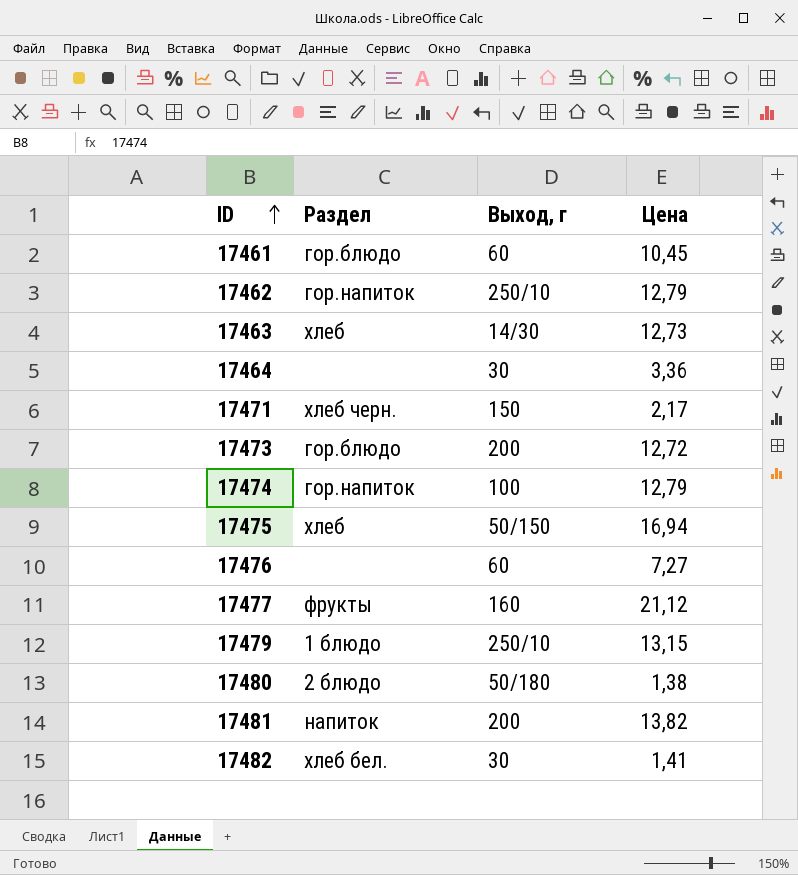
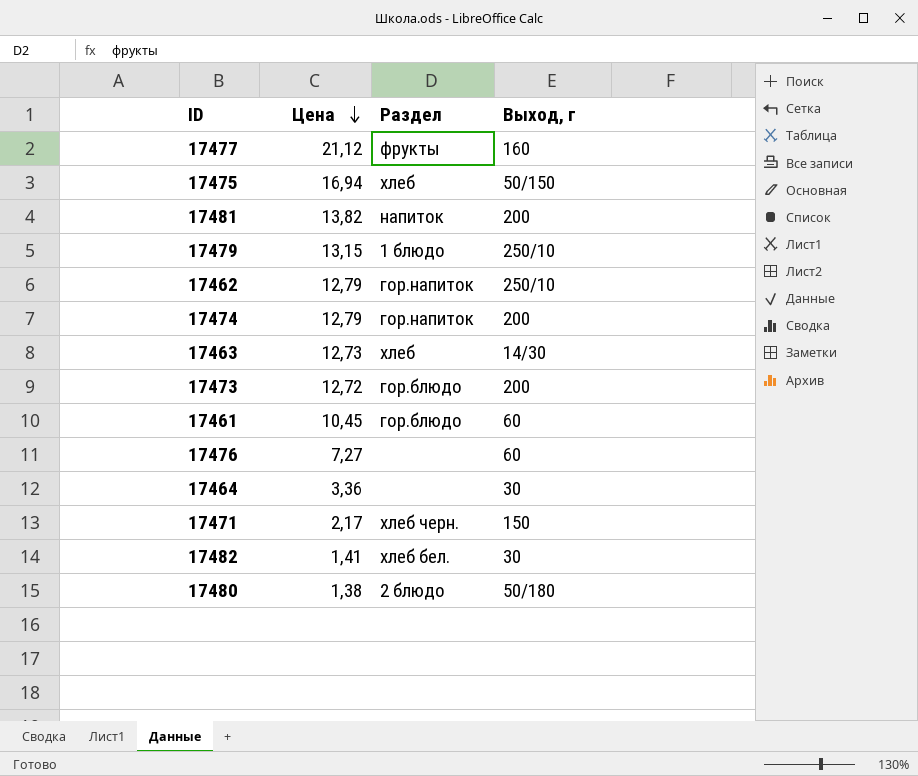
row order: ID ascending -> Цена descending
column Цена | position: 4 -> 2
17474 | Выход, г: 100 -> 200

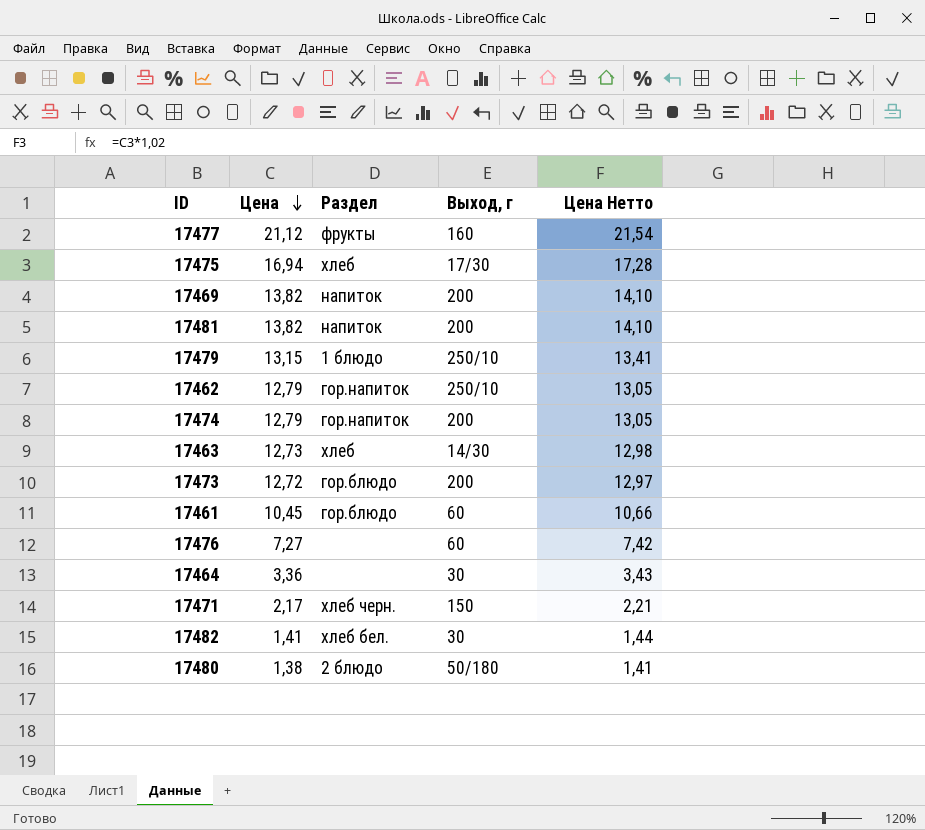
column Цена Нетто | formula: none -> [Цена] * 1,02
17475 | Выход, г: 50/150 -> 17/30
row 17469: none -> 13,82 | напиток | 200 | 14,10

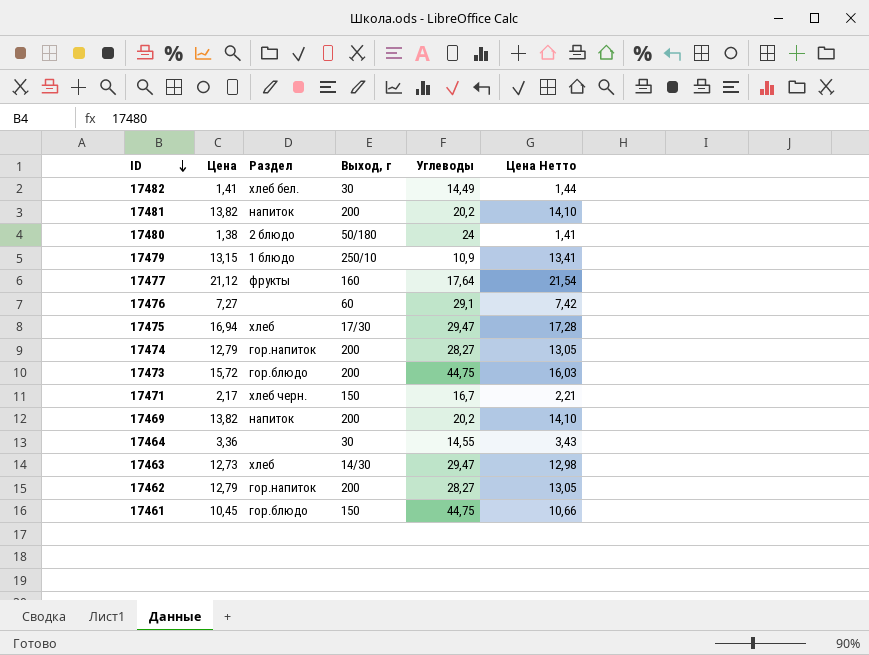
row order: Цена descending -> ID descending
column Углеводы | position: none -> 5
17473 | Цена: 12,72 -> 15,72
17473 | Цена Нетто: 12,97 -> 16,03
17462 | Выход, г: 250/10 -> 200
17461 | Выход, г: 60 -> 150

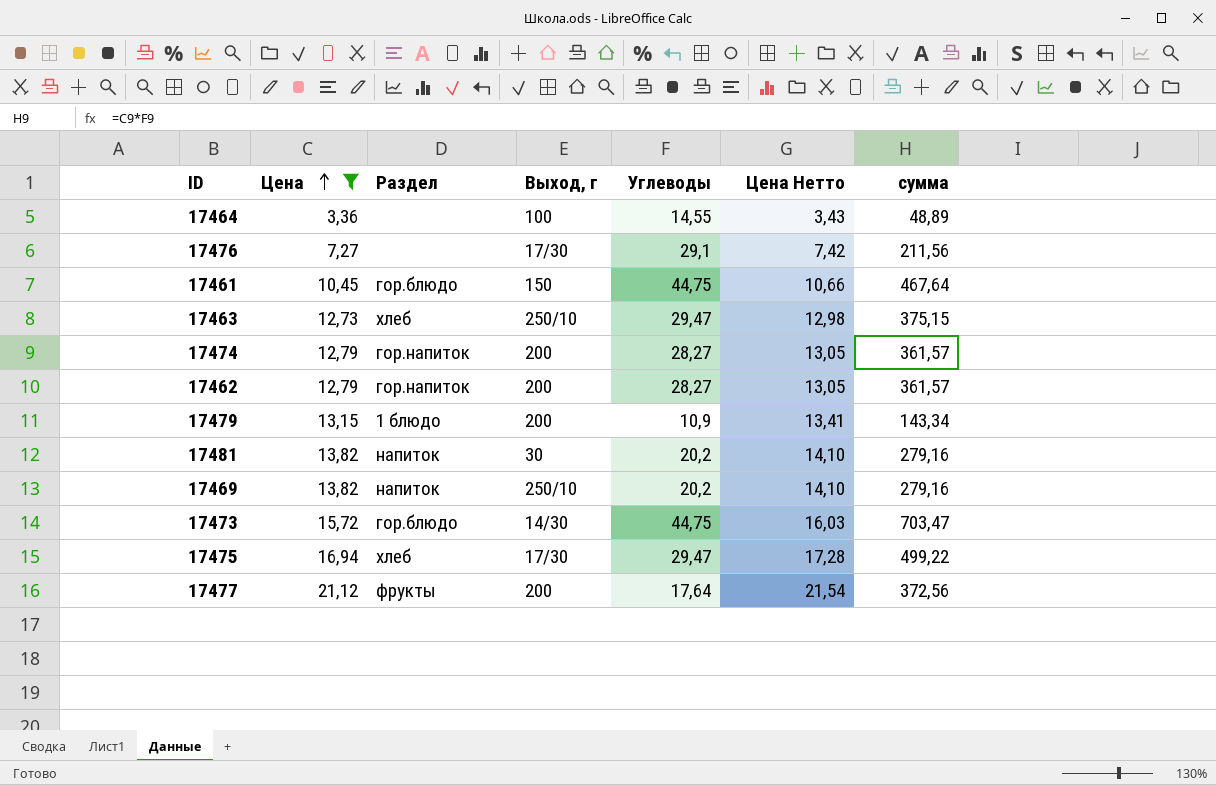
filter: none -> Цена >= 3,36
row order: ID descending -> Цена ascending
column сумма | formula: none -> [Цена] * [Углеводы]
17464 | Выход, г: 30 -> 100
17476 | Выход, г: 60 -> 17/30
17463 | Выход, г: 14/30 -> 250/10
17479 | Выход, г: 250/10 -> 200
17481 | Выход, г: 200 -> 30
17469 | Выход, г: 200 -> 250/10
17473 | Выход, г: 200 -> 14/30
17477 | Выход, г: 160 -> 200

